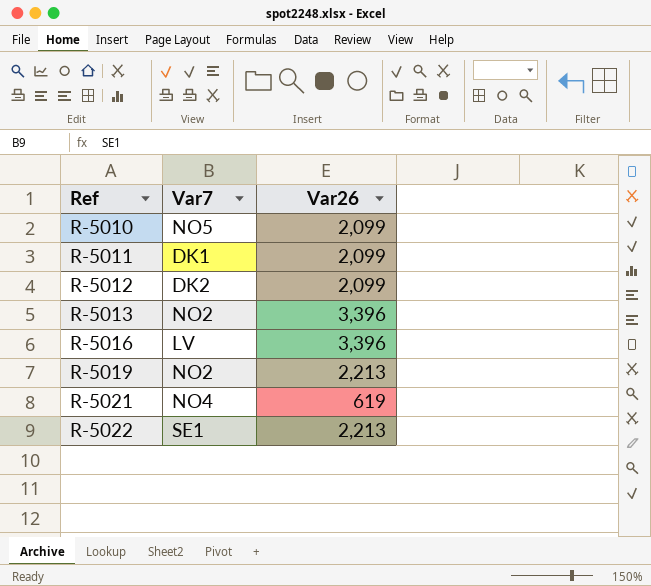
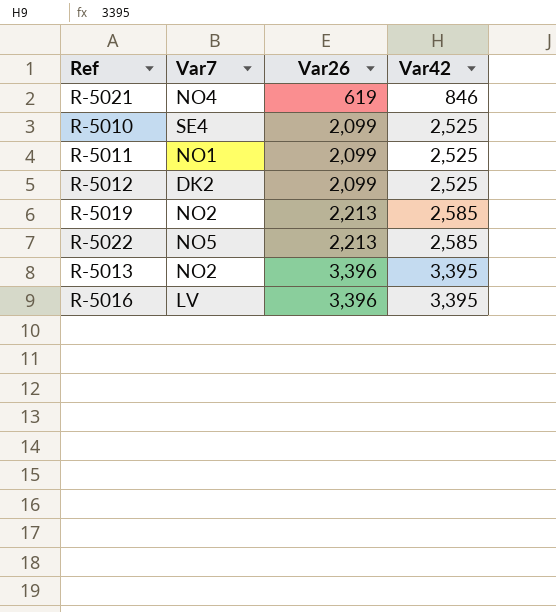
row order: Ref ascending -> Var26 ascending
column Var42 | position: none -> 4
R-5010 | Var7: NO5 -> SE4
R-5011 | Var7: DK1 -> NO1
R-5022 | Var7: SE1 -> NO5

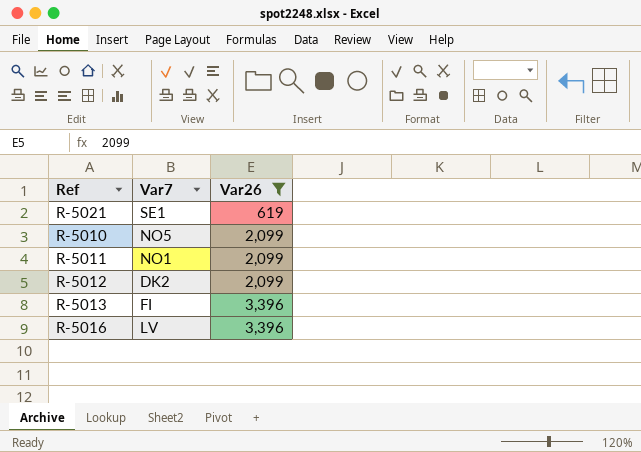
filter: none -> Var26 != 2,213
column Var42 | position: 4 -> none
R-5021 | Var7: NO4 -> SE1
R-5010 | Var7: SE4 -> NO5
R-5013 | Var7: NO2 -> FI

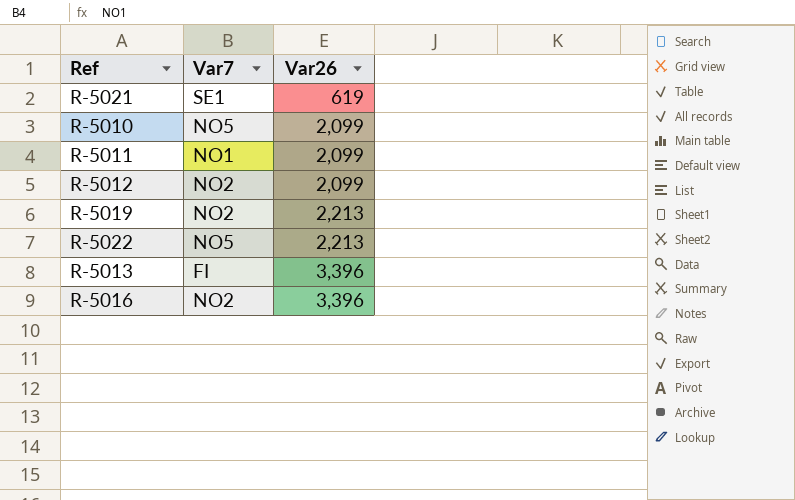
filter: Var26 != 2,213 -> none
R-5012 | Var7: DK2 -> NO2
R-5016 | Var7: LV -> NO2

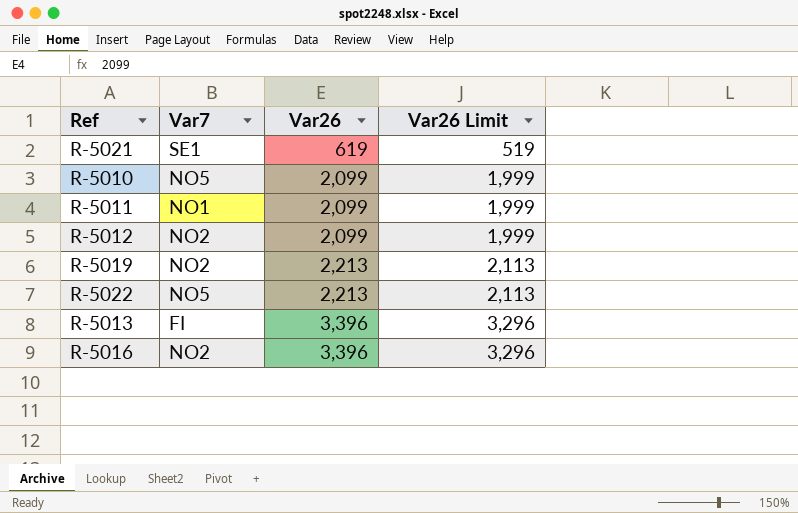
column Var26 Limit | formula: none -> [Var26] - 100

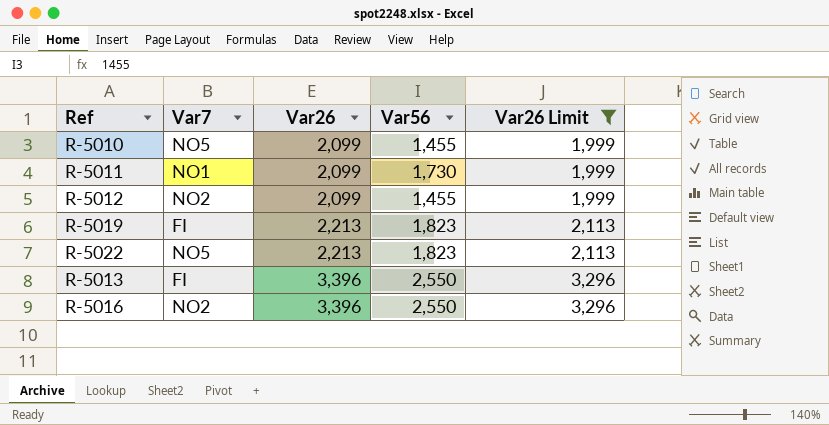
filter: none -> Var26 Limit != 519
column Var56 | position: none -> 4
R-5019 | Var7: NO2 -> FI

